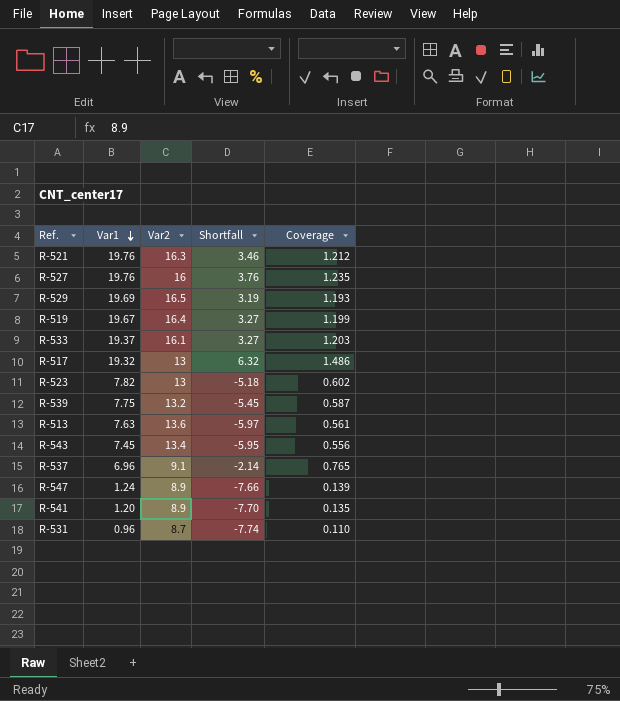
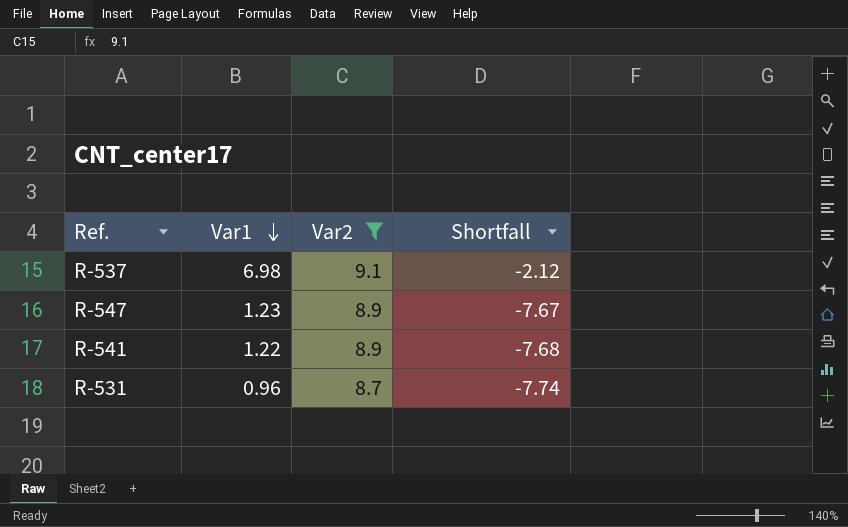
filter: none -> Var2 <= 9.1
column Coverage | formula: [Var1] / [Var2] -> none
R-537 | Var1: 6.96 -> 6.98
R-537 | Shortfall: -2.14 -> -2.12
R-547 | Var1: 1.24 -> 1.23
R-547 | Shortfall: -7.66 -> -7.67
R-541 | Var1: 1.20 -> 1.22
R-541 | Shortfall: -7.70 -> -7.68

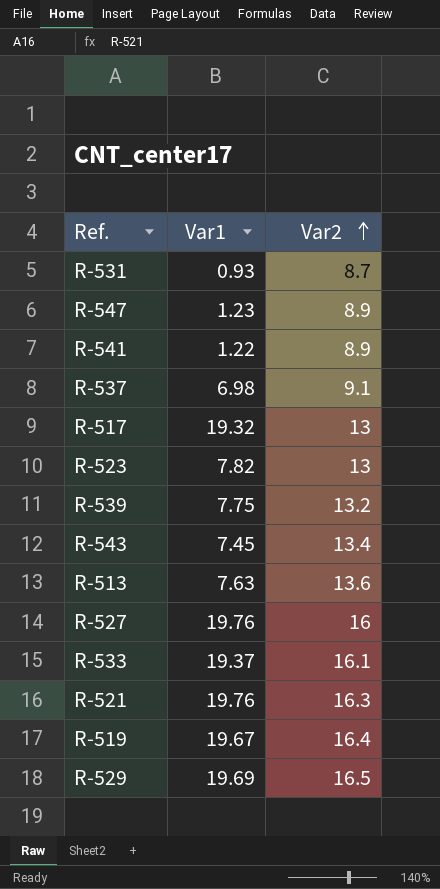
filter: Var2 <= 9.1 -> none
row order: Var1 descending -> Var2 ascending
column Shortfall | formula: [Var1] - [Var2] -> none
R-531 | Var1: 0.96 -> 0.93

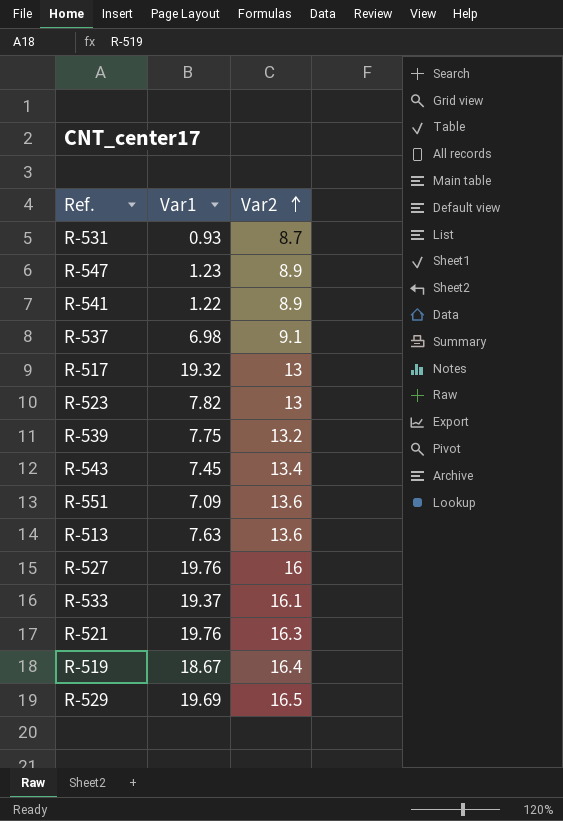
row R-551: none -> 7.09 | 13.6
R-519 | Var1: 19.67 -> 18.67

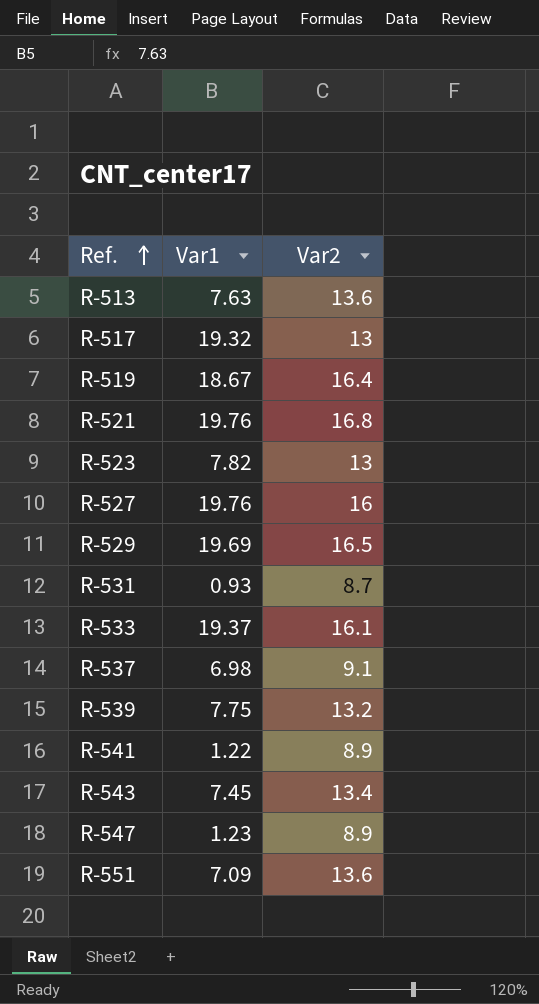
row order: Var2 ascending -> Ref. ascending
R-521 | Var2: 16.3 -> 16.8

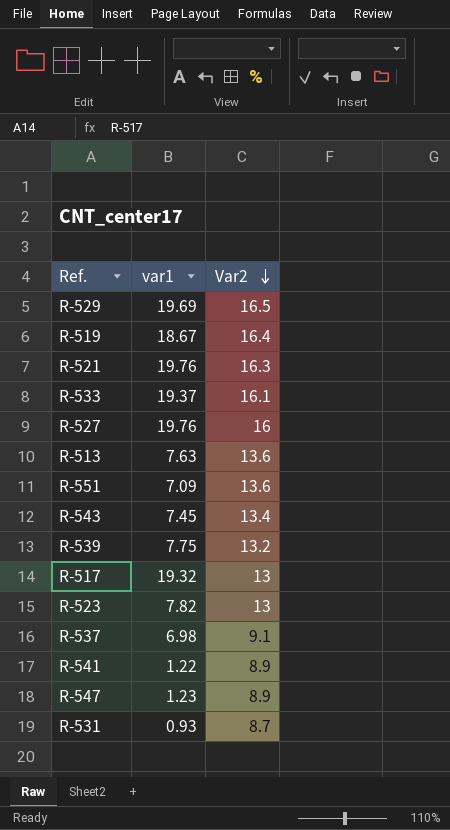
row order: Ref. ascending -> Var2 descending
column name: Var1 -> var1
R-521 | Var2: 16.8 -> 16.3

